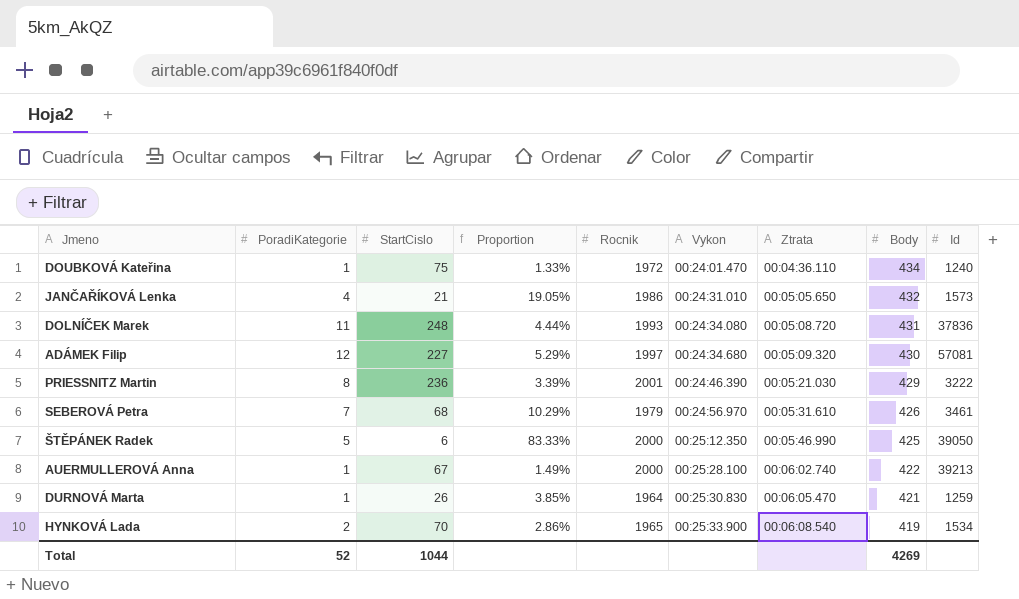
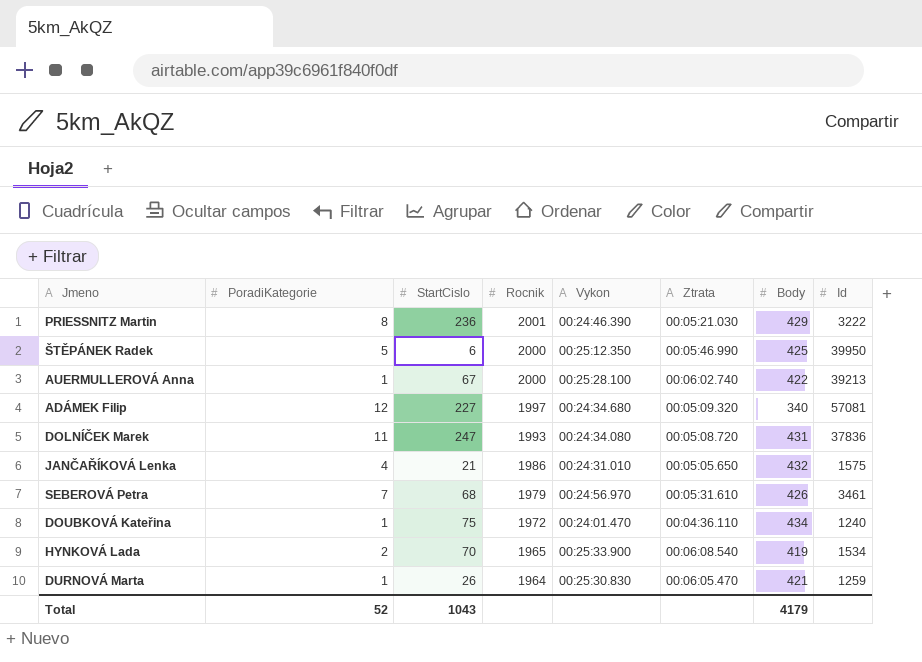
row order: Vykon ascending -> Rocnik descending
column Proportion | formula: [PoradiKategorie] / [StartCislo] -> none
ŠTĚPÁNEK Radek | Id: 39050 -> 39950
ADÁMEK Filip | Body: 430 -> 340
DOLNÍČEK Marek | StartCislo: 248 -> 247
JANČAŘÍKOVÁ Lenka | Id: 1573 -> 1575
Total | StartCislo: 1044 -> 1043
Total | Body: 4269 -> 4179

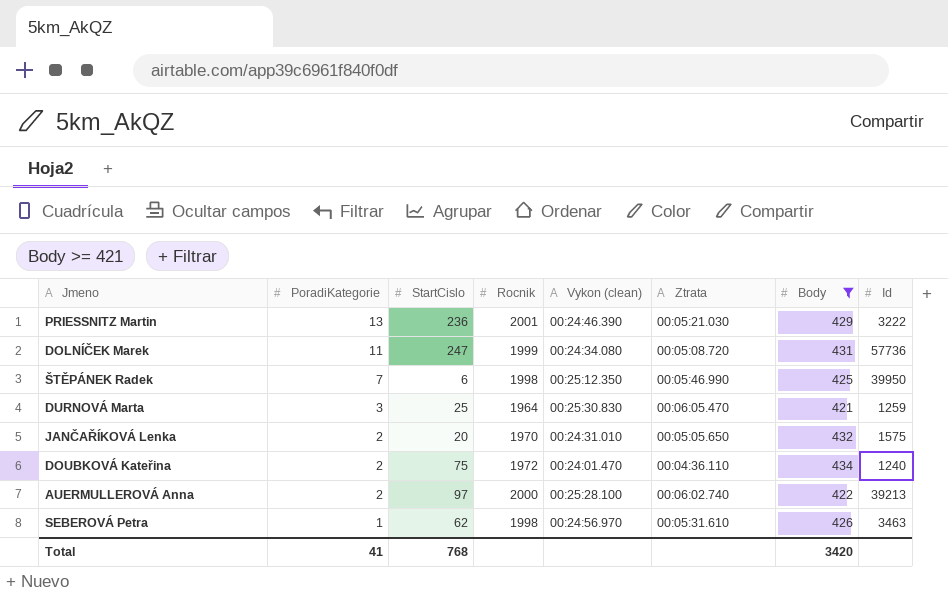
filter: none -> Body >= 421
row order: Rocnik descending -> PoradiKategorie descending
column name: Vykon -> Vykon (clean)
PRIESSNITZ Martin | PoradiKategorie: 8 -> 13
DOLNÍČEK Marek | Rocnik: 1993 -> 1999
DOLNÍČEK Marek | Id: 37836 -> 57736
ŠTĚPÁNEK Radek | PoradiKategorie: 5 -> 7
ŠTĚPÁNEK Radek | Rocnik: 2000 -> 1998
DURNOVÁ Marta | PoradiKategorie: 1 -> 3
DURNOVÁ Marta | StartCislo: 26 -> 25
JANČAŘÍKOVÁ Lenka | PoradiKategorie: 4 -> 2
JANČAŘÍKOVÁ Lenka | StartCislo: 21 -> 20
JANČAŘÍKOVÁ Lenka | Rocnik: 1986 -> 1970
DOUBKOVÁ Kateřina | PoradiKategorie: 1 -> 2
AUERMULLEROVÁ Anna | PoradiKategorie: 1 -> 2
AUERMULLEROVÁ Anna | StartCislo: 67 -> 97
SEBEROVÁ Petra | PoradiKategorie: 7 -> 1
SEBEROVÁ Petra | StartCislo: 68 -> 62
SEBEROVÁ Petra | Rocnik: 1979 -> 1998
SEBEROVÁ Petra | Id: 3461 -> 3463
Total | PoradiKategorie: 52 -> 41
Total | StartCislo: 1043 -> 768
Total | Body: 4179 -> 3420

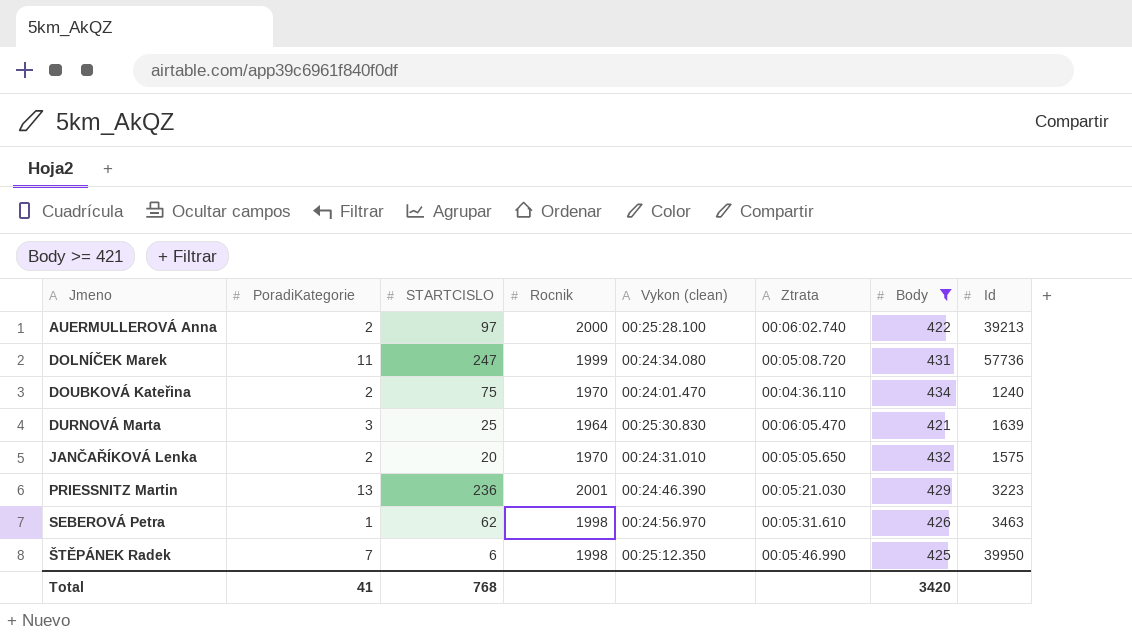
row order: PoradiKategorie descending -> Jmeno ascending
column name: StartCislo -> STARTCISLO
DOUBKOVÁ Kateřina | Rocnik: 1972 -> 1970
DURNOVÁ Marta | Id: 1259 -> 1639
PRIESSNITZ Martin | Id: 3222 -> 3223

